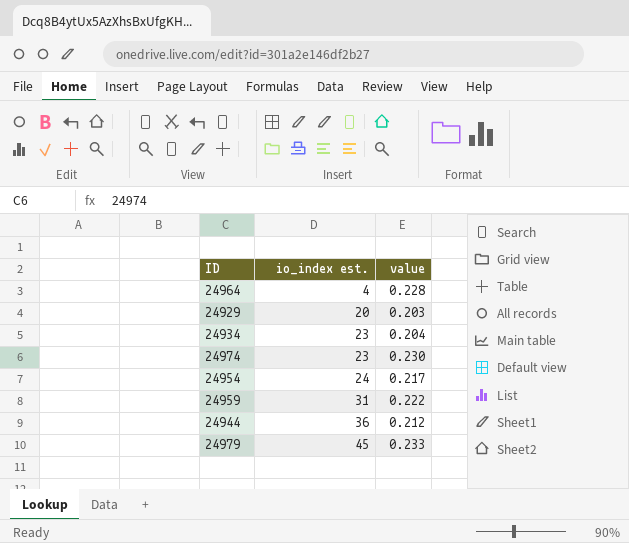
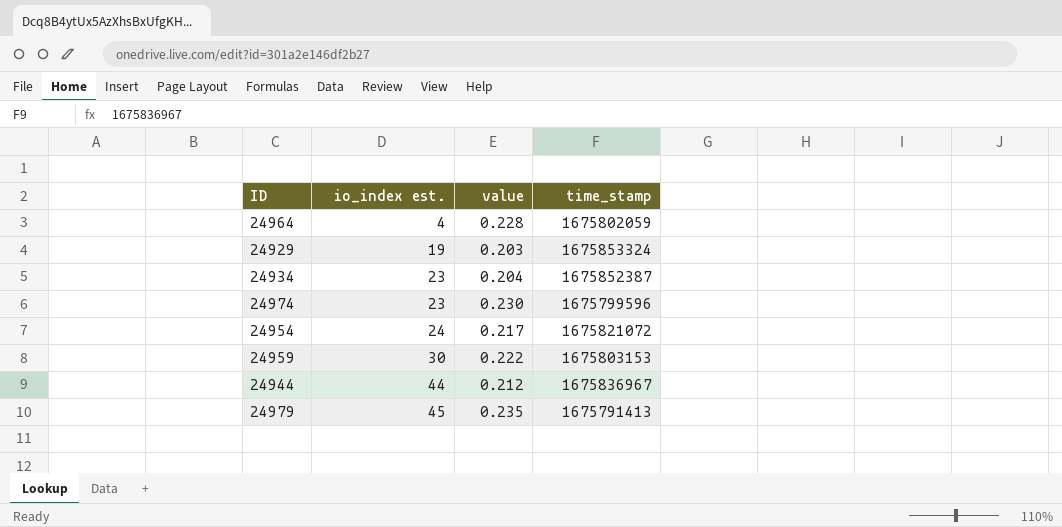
column time_stamp | position: none -> 4
24929 | io_index est.: 20 -> 19
24959 | io_index est.: 31 -> 30
24944 | io_index est.: 36 -> 44
24979 | value: 0.233 -> 0.235

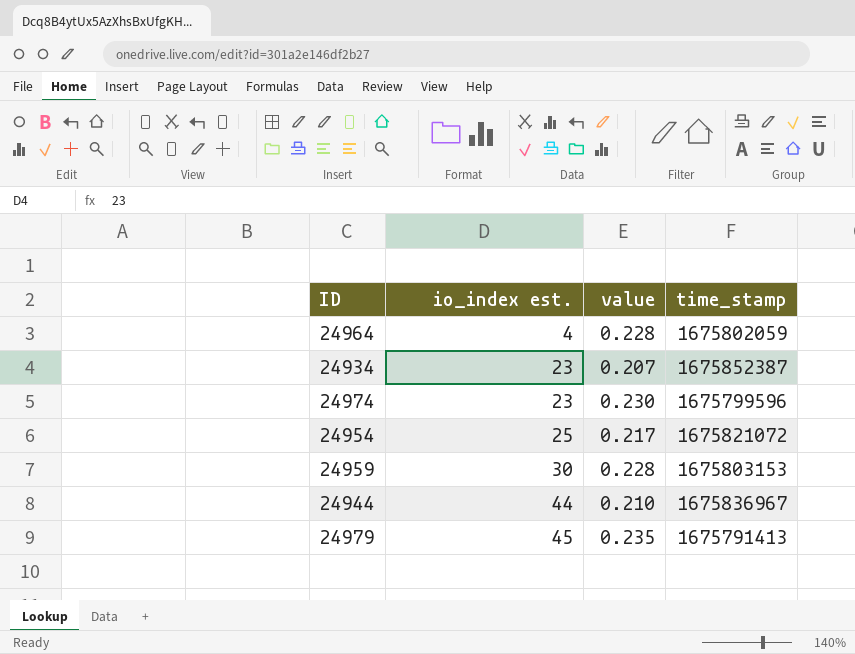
row 24929: 19 | 0.203 | 1675853324 -> none
24934 | value: 0.204 -> 0.207
24954 | io_index est.: 24 -> 25
24959 | value: 0.222 -> 0.228
24944 | value: 0.212 -> 0.210

